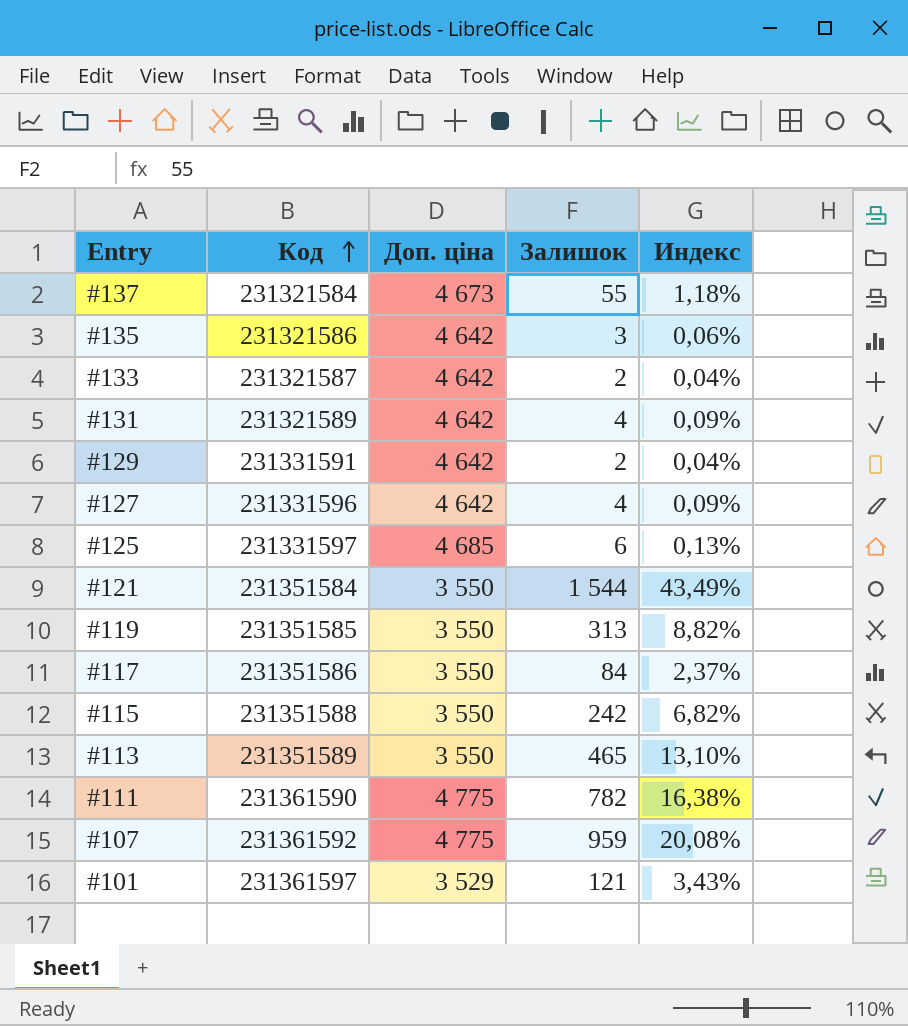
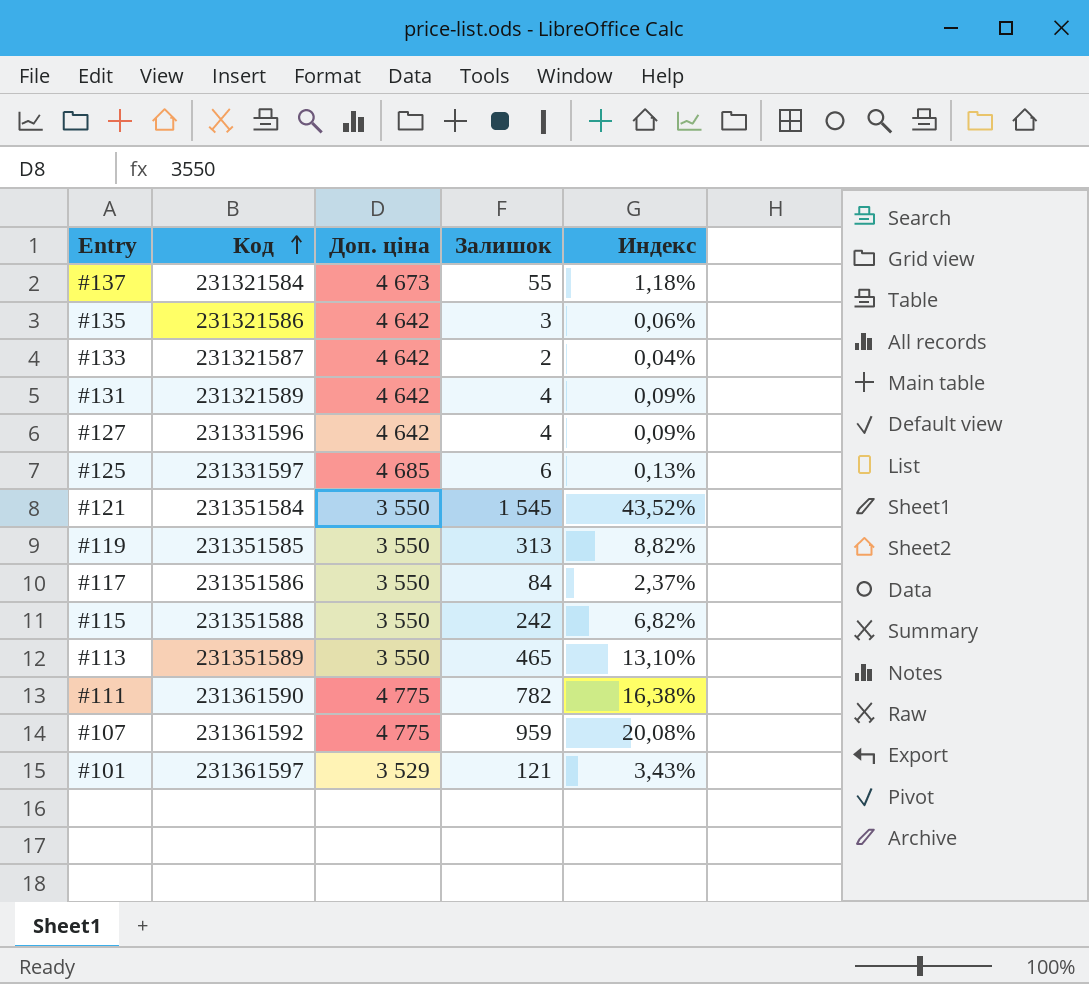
row #129: 231331591 | 4 642 | 2 | 0,04% -> none
#121 | Залишок: 1 544 -> 1 545
#121 | Индекс: 43,49% -> 43,52%

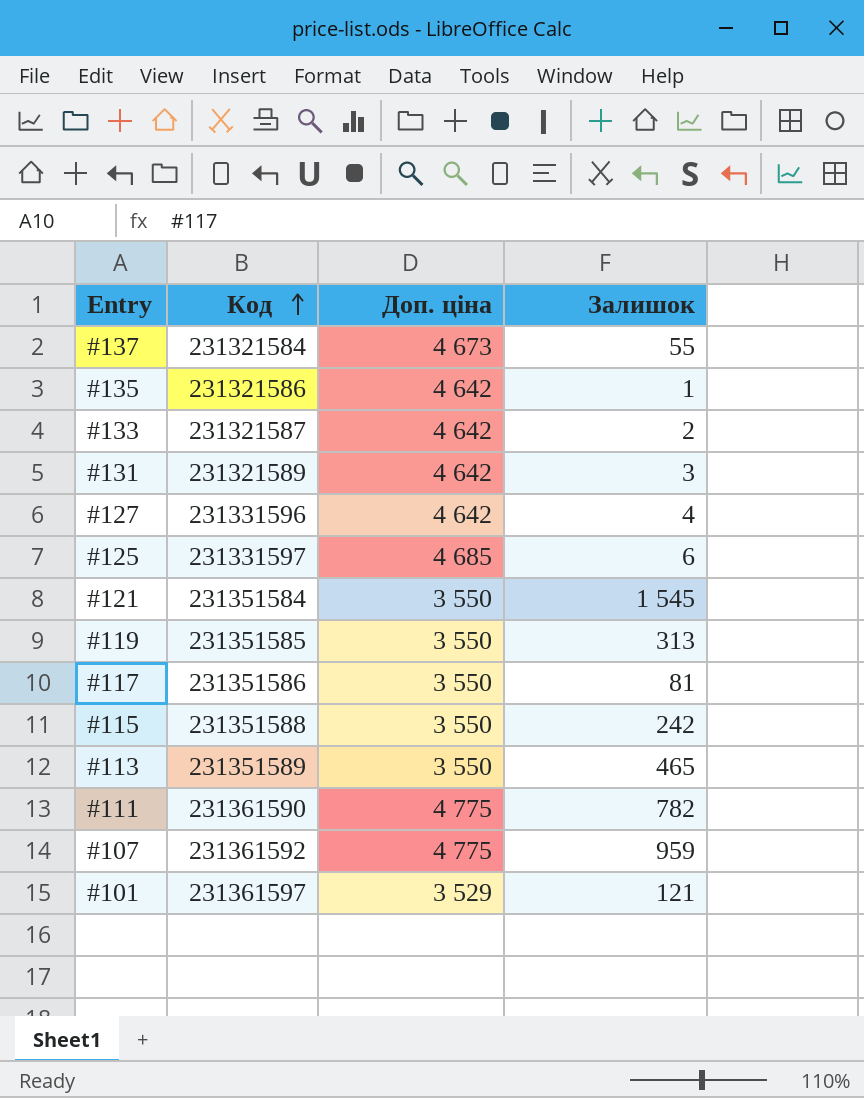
column Индекс | formula: [Залишок] / [Доп. ціна] -> none
#135 | Залишок: 3 -> 1
#131 | Залишок: 4 -> 3
#117 | Залишок: 84 -> 81

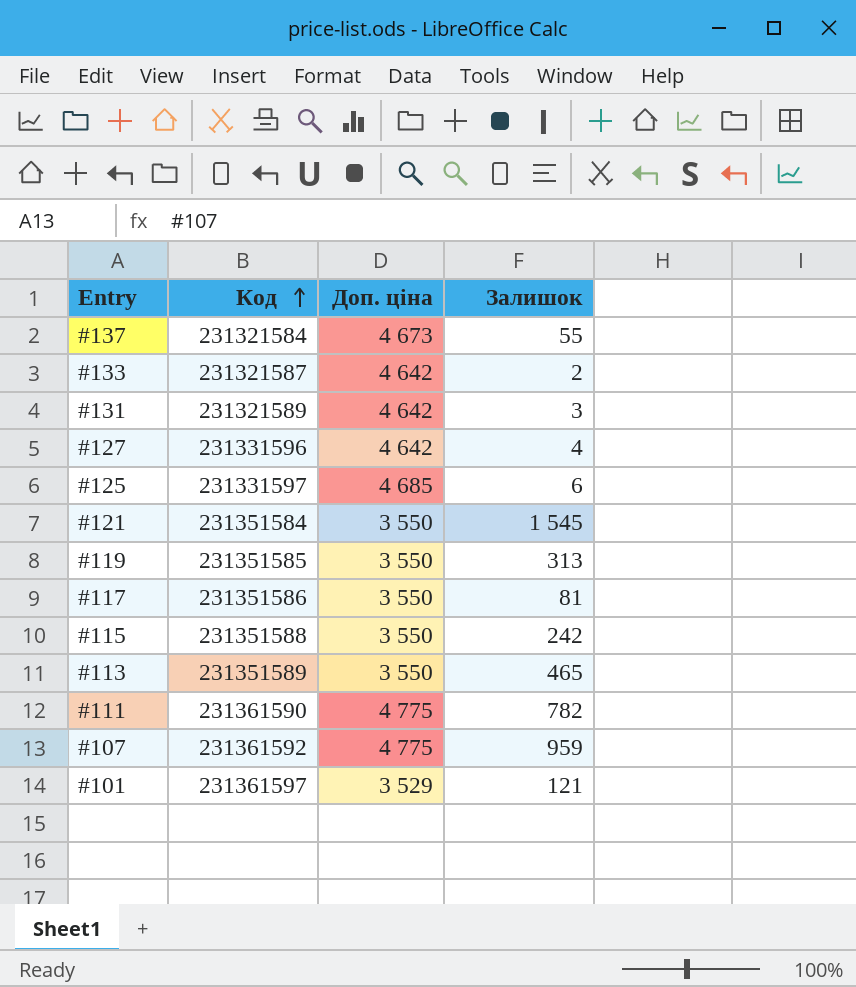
row #135: 231321586 | 4 642 | 1 -> none

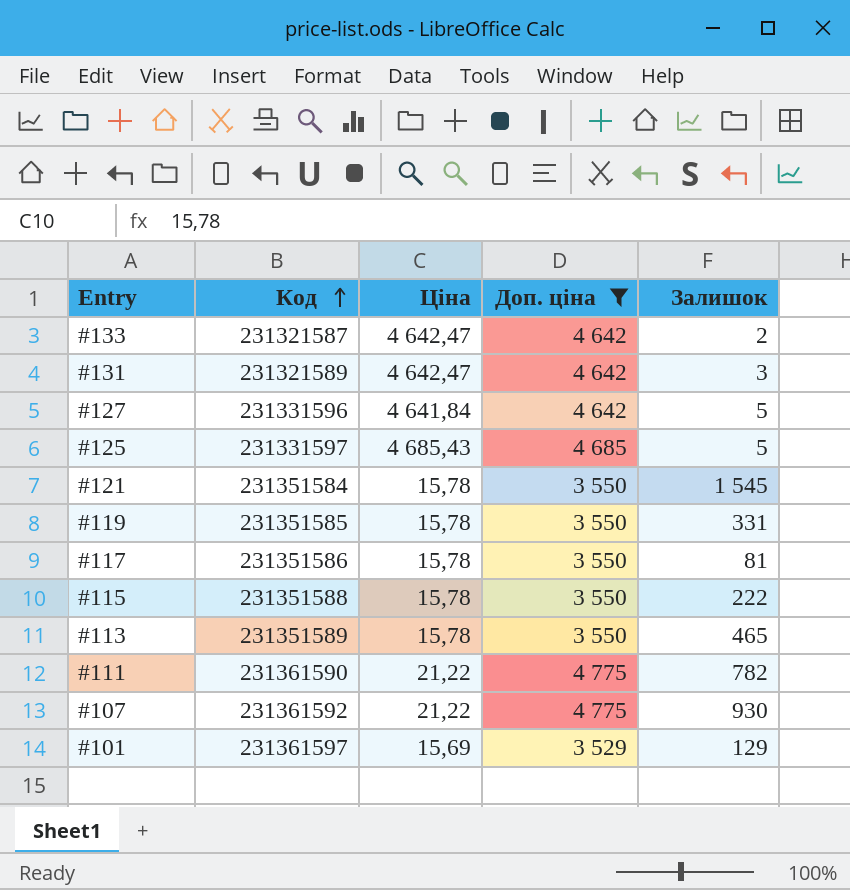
filter: none -> Доп. ціна != 4 673
column Ціна | position: none -> 3
#127 | Залишок: 4 -> 5
#125 | Залишок: 6 -> 5
#119 | Залишок: 313 -> 331
#115 | Залишок: 242 -> 222
#107 | Залишок: 959 -> 930
#101 | Залишок: 121 -> 129

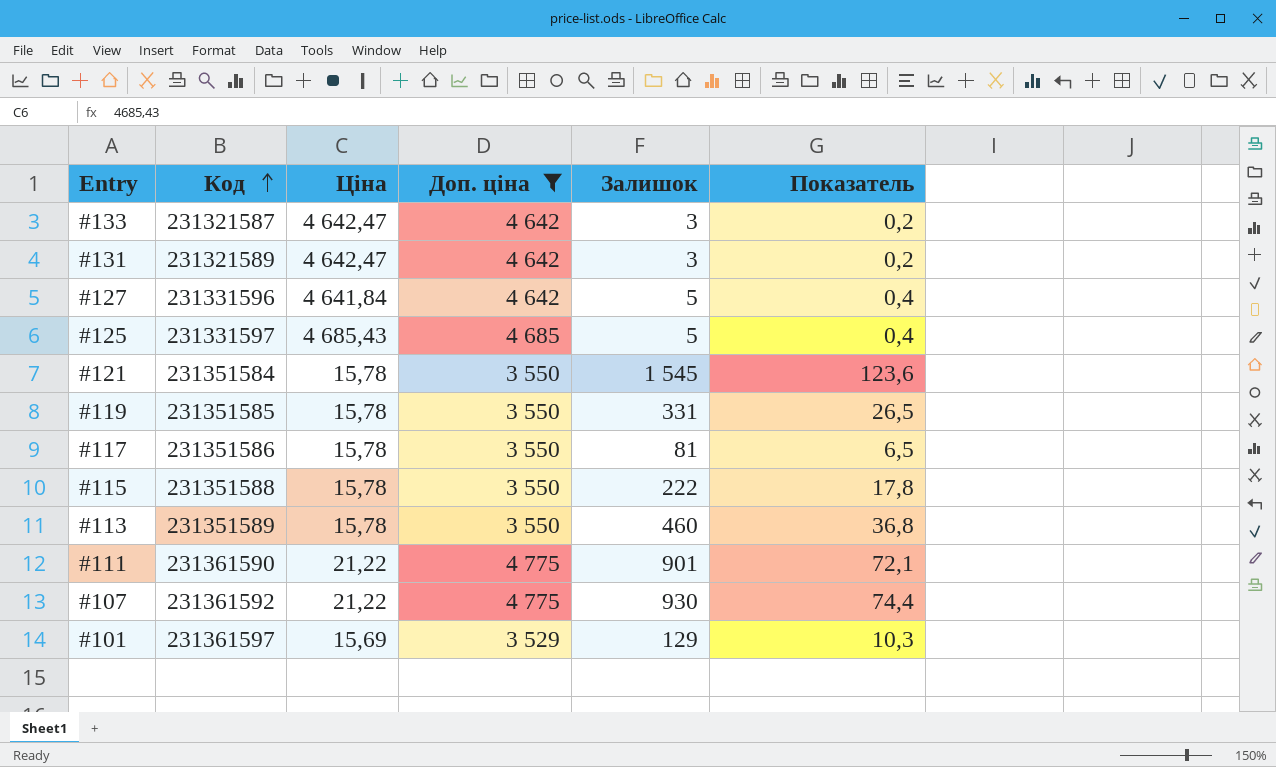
column Показатель | formula: none -> [Залишок] * 0,08
#133 | Залишок: 2 -> 3
#113 | Залишок: 465 -> 460
#111 | Залишок: 782 -> 901

